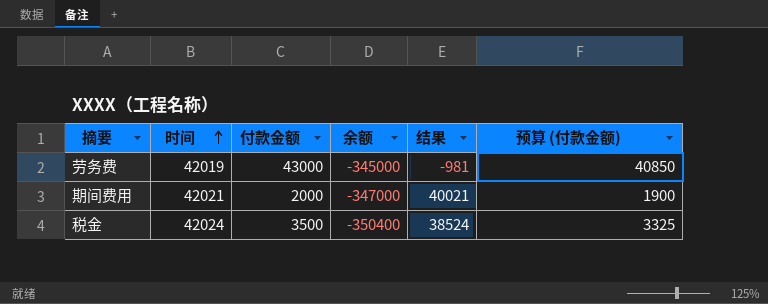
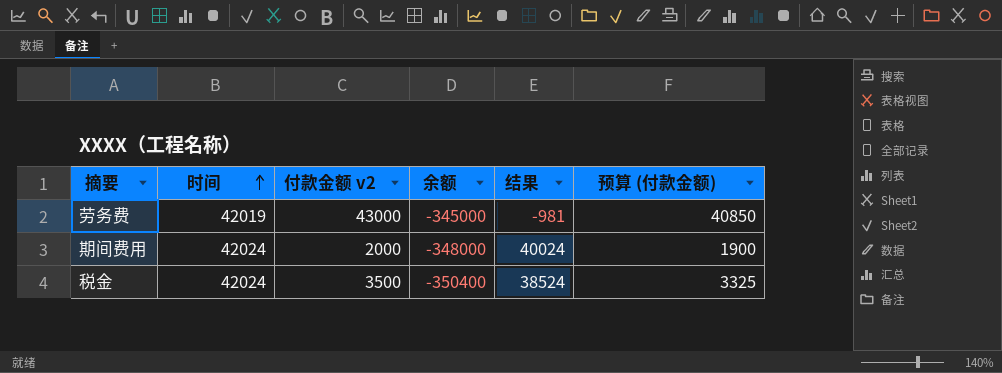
column name: 付款金额 -> 付款金额 v2
期间费用 | 时间: 42021 -> 42024
期间费用 | 余额: -347000 -> -348000
期间费用 | 结果: 40021 -> 40024

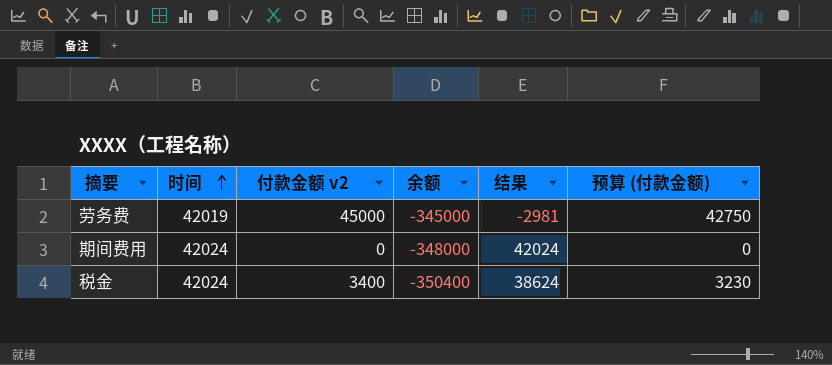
劳务费 | 付款金额 v2: 43000 -> 45000
劳务费 | 结果: -981 -> -2981
劳务费 | 预算 (付款金额): 40850 -> 42750
期间费用 | 付款金额 v2: 2000 -> 0
期间费用 | 结果: 40024 -> 42024
期间费用 | 预算 (付款金额): 1900 -> 0
税金 | 付款金额 v2: 3500 -> 3400
税金 | 结果: 38524 -> 38624
税金 | 预算 (付款金额): 3325 -> 3230

